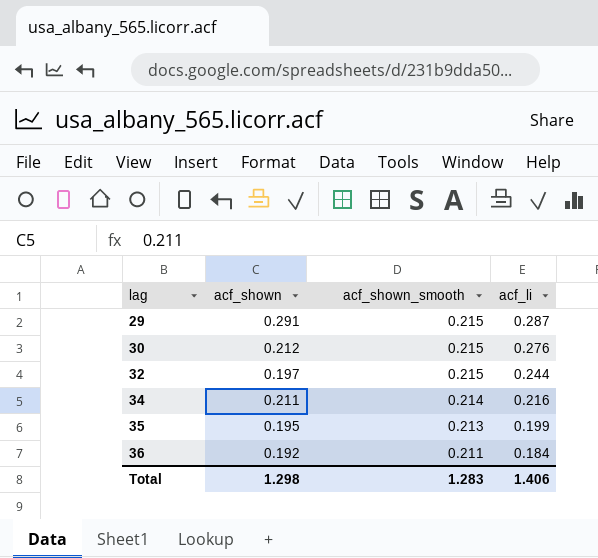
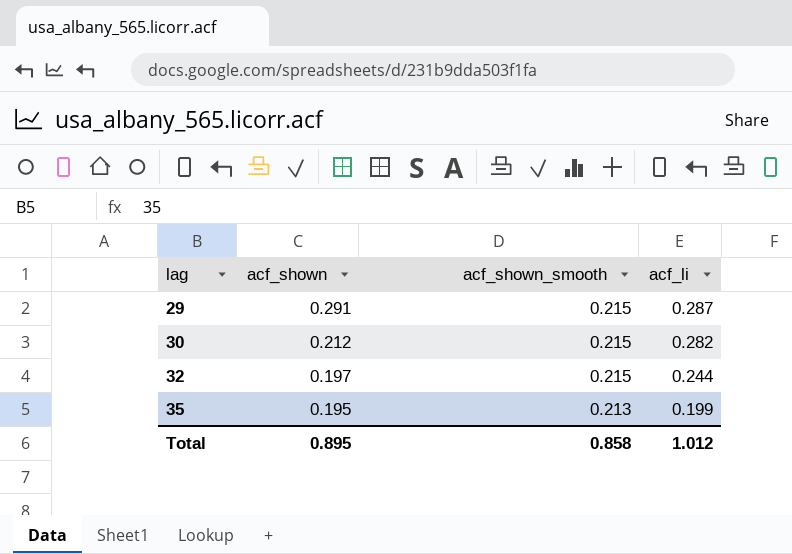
row 34: 0.211 | 0.214 | 0.216 -> none
row 36: 0.192 | 0.211 | 0.184 -> none
30 | acf_li: 0.276 -> 0.282
Total | acf_shown: 1.298 -> 0.895
Total | acf_shown_smooth: 1.283 -> 0.858
Total | acf_li: 1.406 -> 1.012

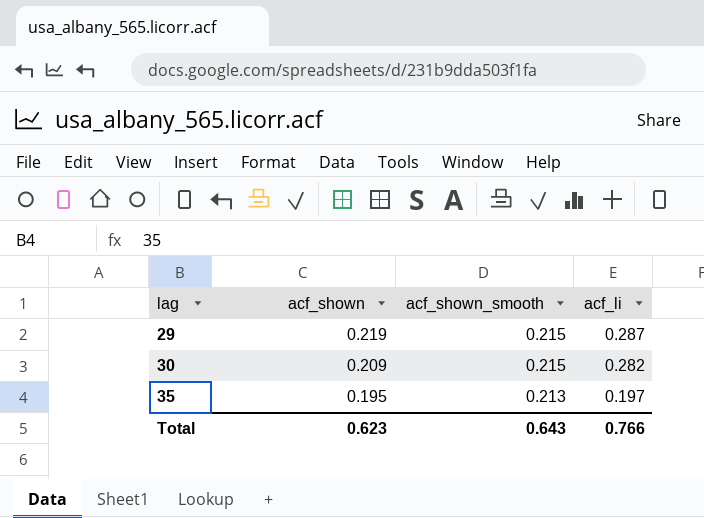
row 32: 0.197 | 0.215 | 0.244 -> none
29 | acf_shown: 0.291 -> 0.219
30 | acf_shown: 0.212 -> 0.209
35 | acf_li: 0.199 -> 0.197
Total | acf_shown: 0.895 -> 0.623
Total | acf_shown_smooth: 0.858 -> 0.643
Total | acf_li: 1.012 -> 0.766

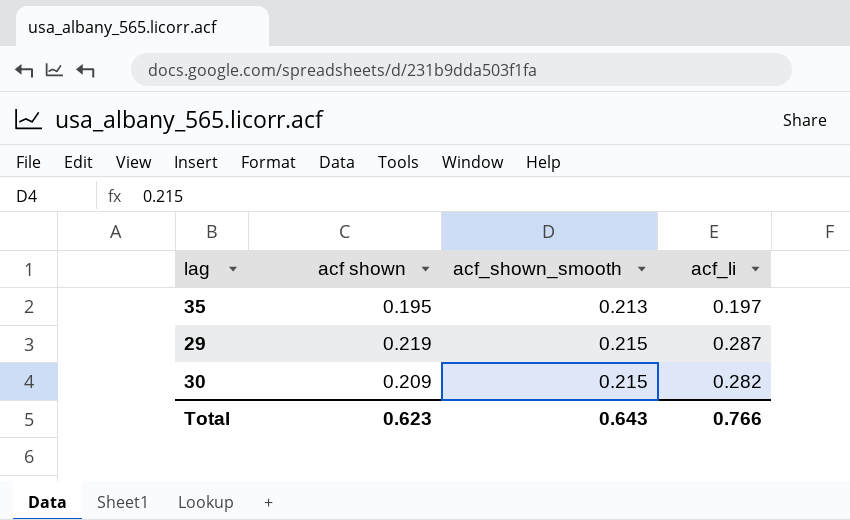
row order: lag ascending -> acf_shown_smooth ascending
column name: acf_shown -> acf shown

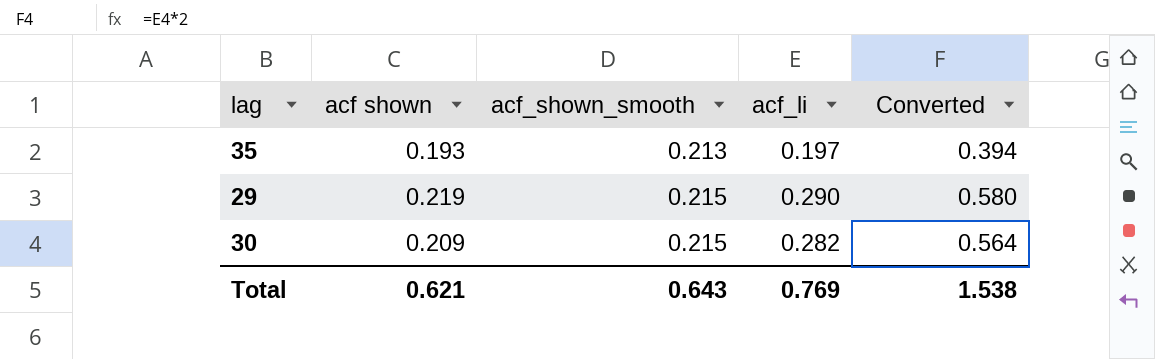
column Converted | formula: none -> [acf_li] * 2
35 | acf shown: 0.195 -> 0.193
29 | acf_li: 0.287 -> 0.290
Total | acf shown: 0.623 -> 0.621
Total | acf_li: 0.766 -> 0.769

